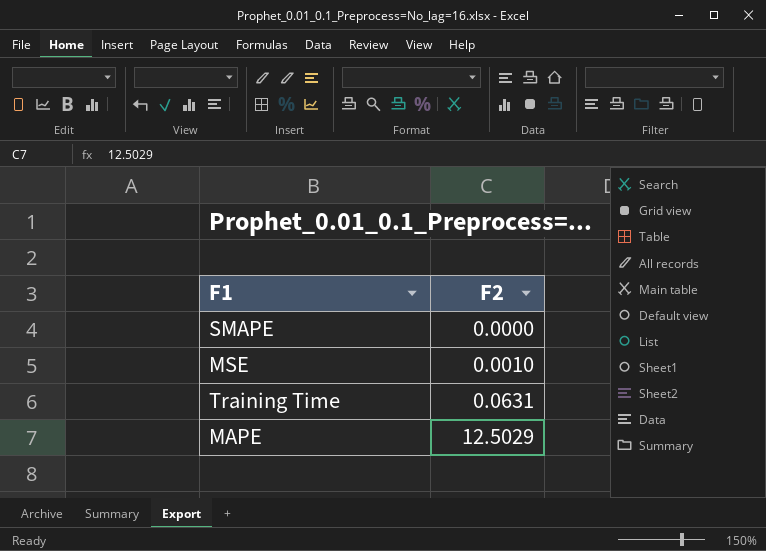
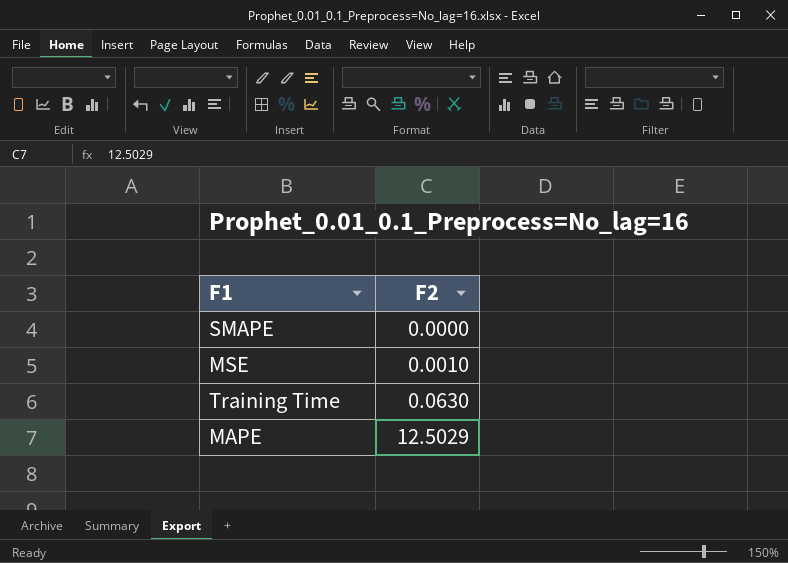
Training Time | F2: 0.0631 -> 0.0630

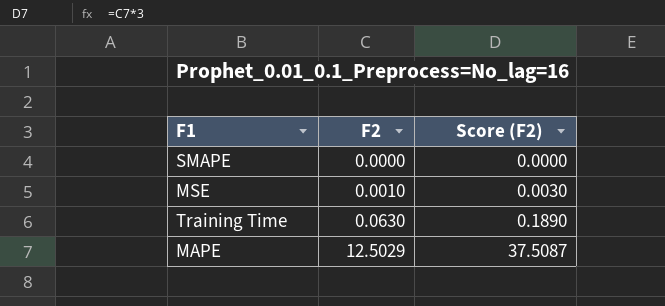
column Score (F2) | formula: none -> [F2] * 3

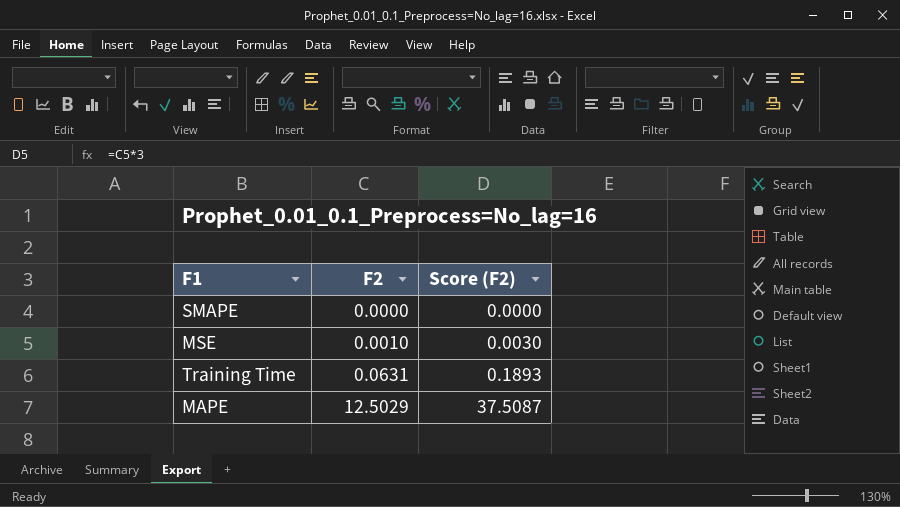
Training Time | F2: 0.0630 -> 0.0631
Training Time | Score (F2): 0.1890 -> 0.1893

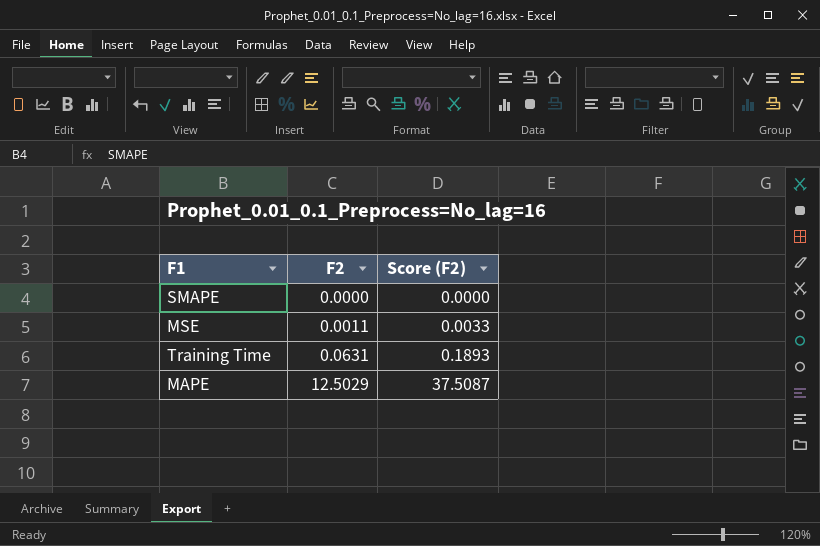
MSE | F2: 0.0010 -> 0.0011
MSE | Score (F2): 0.0030 -> 0.0033

